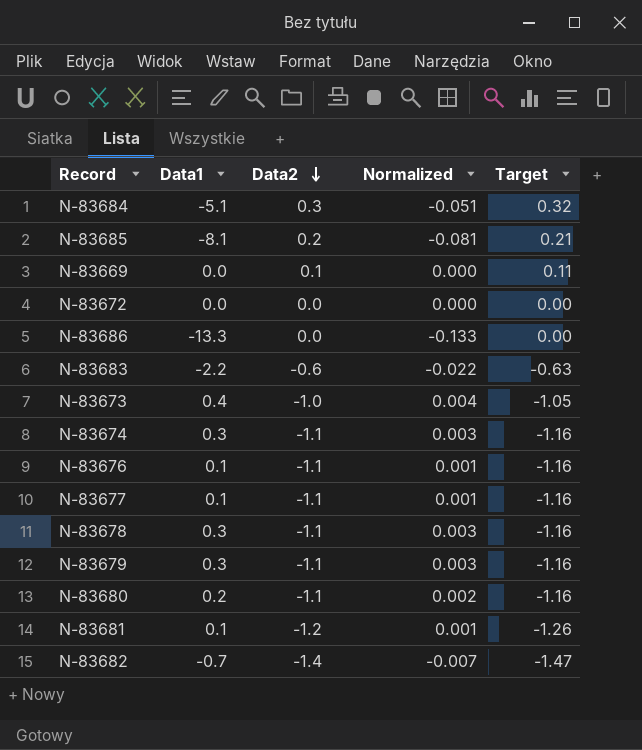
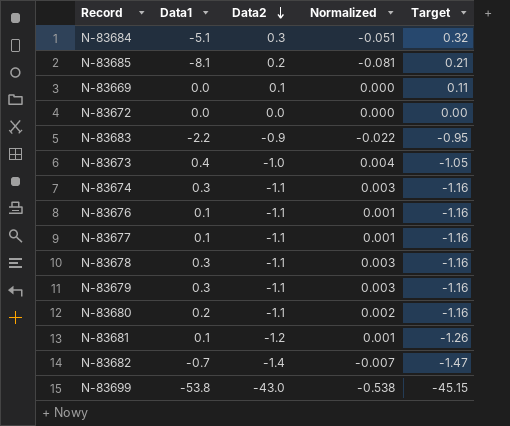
row N-83686: -13.3 | 0.0 | -0.133 | 0.00 -> none
N-83683 | Data2: -0.6 -> -0.9
N-83683 | Target: -0.63 -> -0.95
row N-83699: none -> -53.8 | -43.0 | -0.538 | -45.15

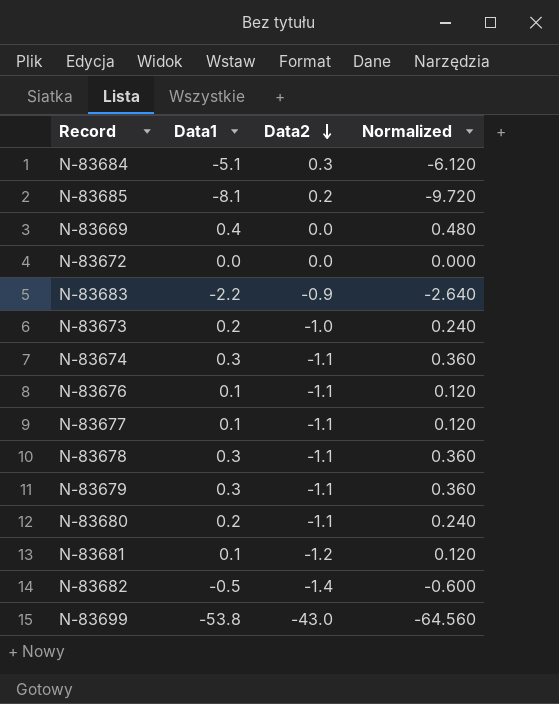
column Target | formula: [Data2] * 1.05 -> none
column Normalized | formula: [Data1] * 0.01 -> [Data1] * 1.2
N-83669 | Data1: 0.0 -> 0.4
N-83669 | Data2: 0.1 -> 0.0
N-83673 | Data1: 0.4 -> 0.2
N-83682 | Data1: -0.7 -> -0.5

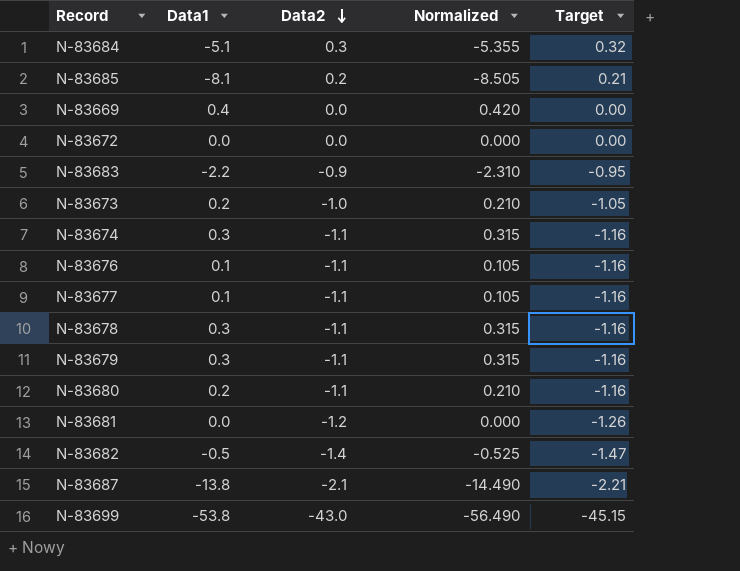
column Normalized | formula: [Data1] * 1.2 -> [Data1] * 1.05
column Target | formula: none -> [Data2] * 1.05
N-83681 | Data1: 0.1 -> 0.0
row N-83687: none -> -13.8 | -2.1 | -14.490 | -2.21

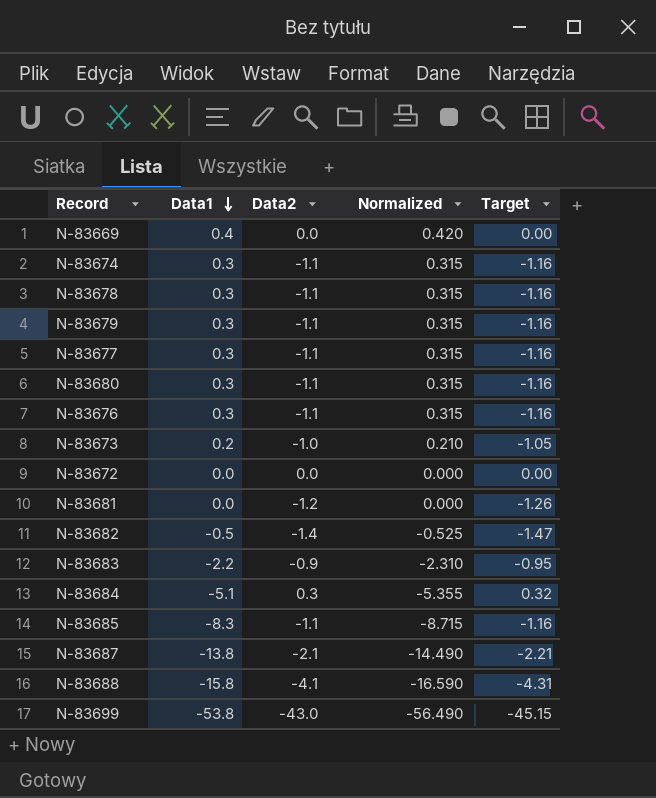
row order: Data2 descending -> Data1 descending
N-83677 | Data1: 0.1 -> 0.3
N-83677 | Normalized: 0.105 -> 0.315
N-83680 | Data1: 0.2 -> 0.3
N-83680 | Normalized: 0.210 -> 0.315
N-83676 | Data1: 0.1 -> 0.3
N-83676 | Normalized: 0.105 -> 0.315
N-83685 | Data1: -8.1 -> -8.3
N-83685 | Data2: 0.2 -> -1.1
N-83685 | Normalized: -8.505 -> -8.715
N-83685 | Target: 0.21 -> -1.16
row N-83688: none -> -15.8 | -4.1 | -16.590 | -4.31

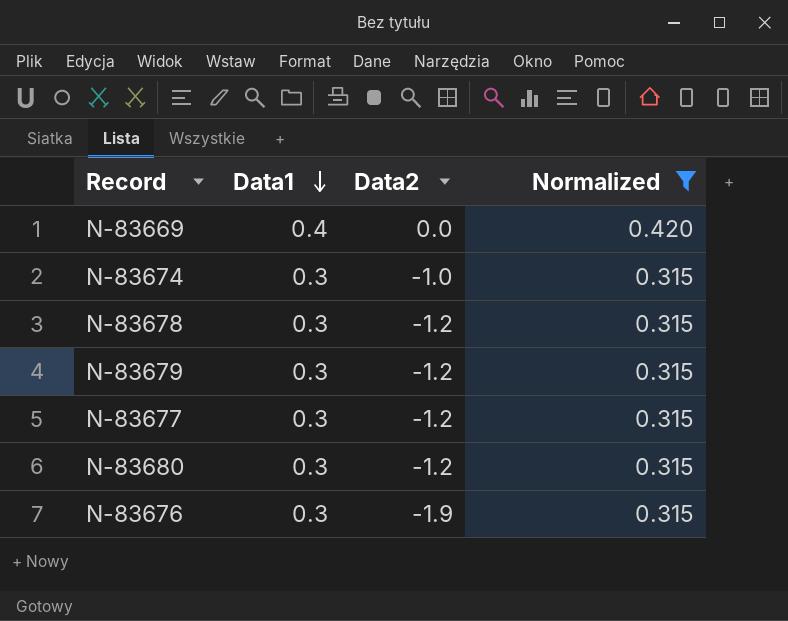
filter: none -> Normalized >= 0.315
column Target | formula: [Data2] * 1.05 -> none
N-83674 | Data2: -1.1 -> -1.0
N-83678 | Data2: -1.1 -> -1.2
N-83679 | Data2: -1.1 -> -1.2
N-83677 | Data2: -1.1 -> -1.2
N-83680 | Data2: -1.1 -> -1.2
N-83676 | Data2: -1.1 -> -1.9

